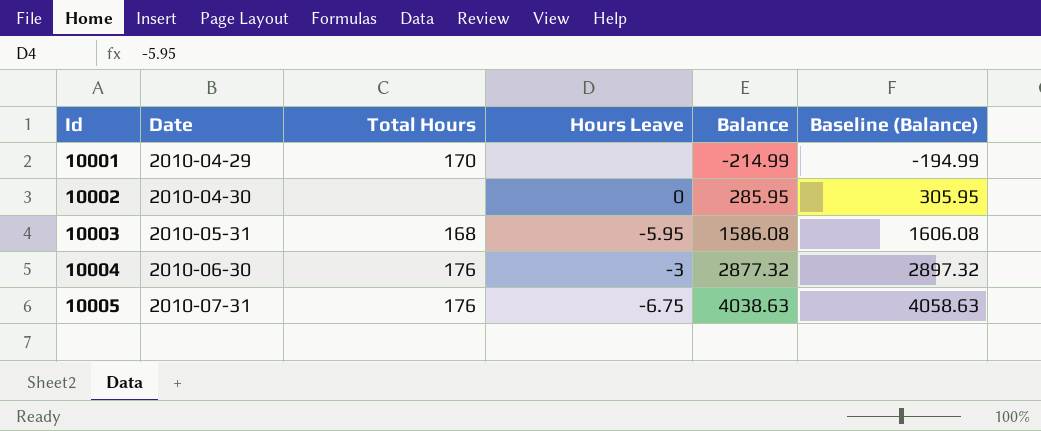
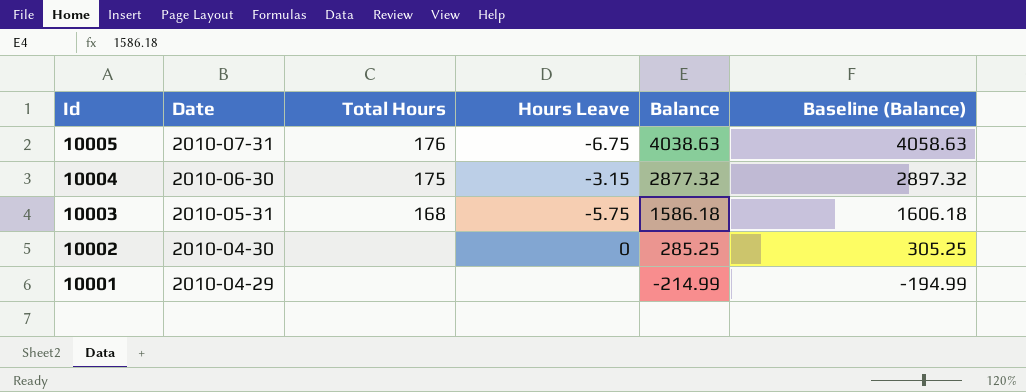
row order: Id ascending -> Id descending
10004 | Total Hours: 176 -> 175
10004 | Hours Leave: -3 -> -3.15
10003 | Hours Leave: -5.95 -> -5.75
10003 | Balance: 1586.08 -> 1586.18
10003 | Baseline (Balance): 1606.08 -> 1606.18
10002 | Balance: 285.95 -> 285.25
10002 | Baseline (Balance): 305.95 -> 305.25
10001 | Total Hours: 170 -> none

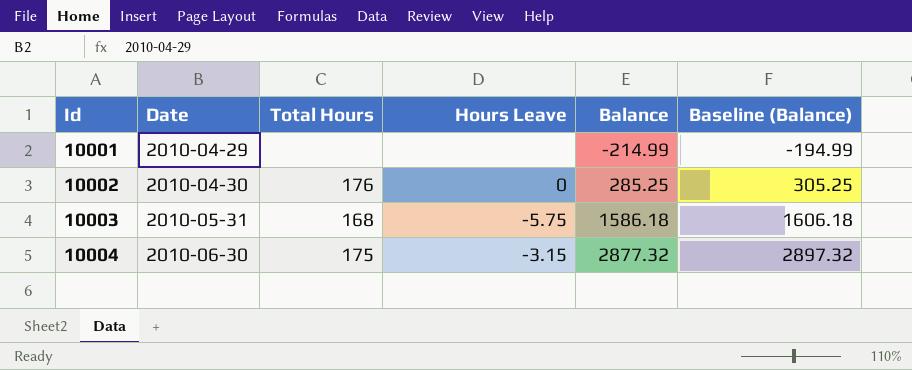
row order: Id descending -> Id ascending
row 10005: 2010-07-31 | 176 | -6.75 | 4038.63 | 4058.63 -> none
10002 | Total Hours: none -> 176

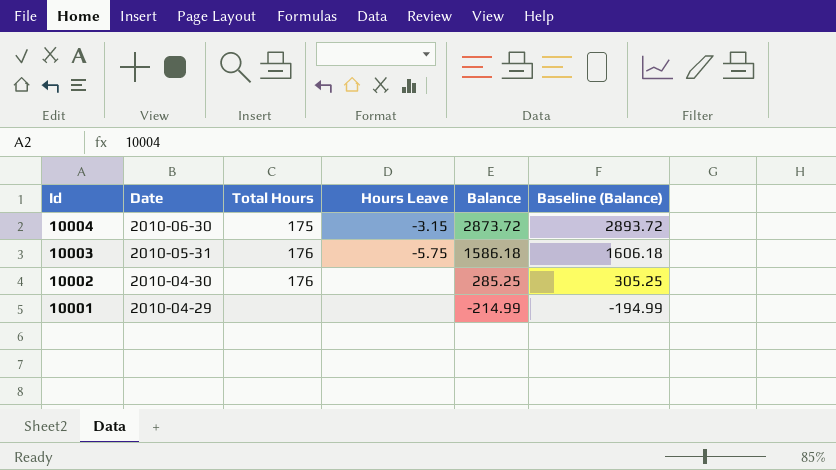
row order: Id ascending -> Id descending
10004 | Balance: 2877.32 -> 2873.72
10004 | Baseline (Balance): 2897.32 -> 2893.72
10003 | Total Hours: 168 -> 176
10002 | Hours Leave: 0 -> none

